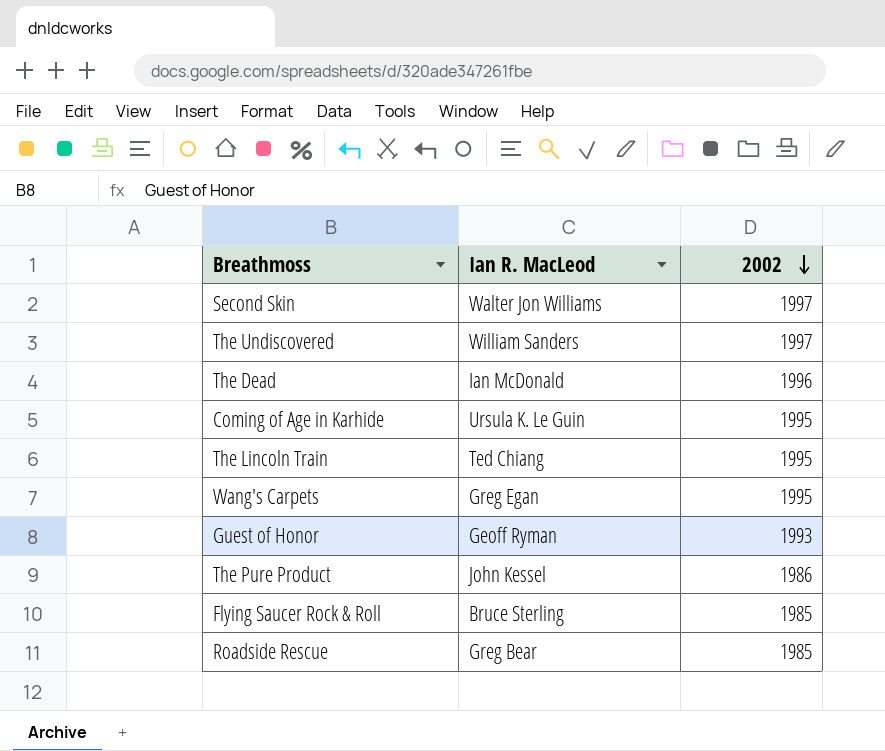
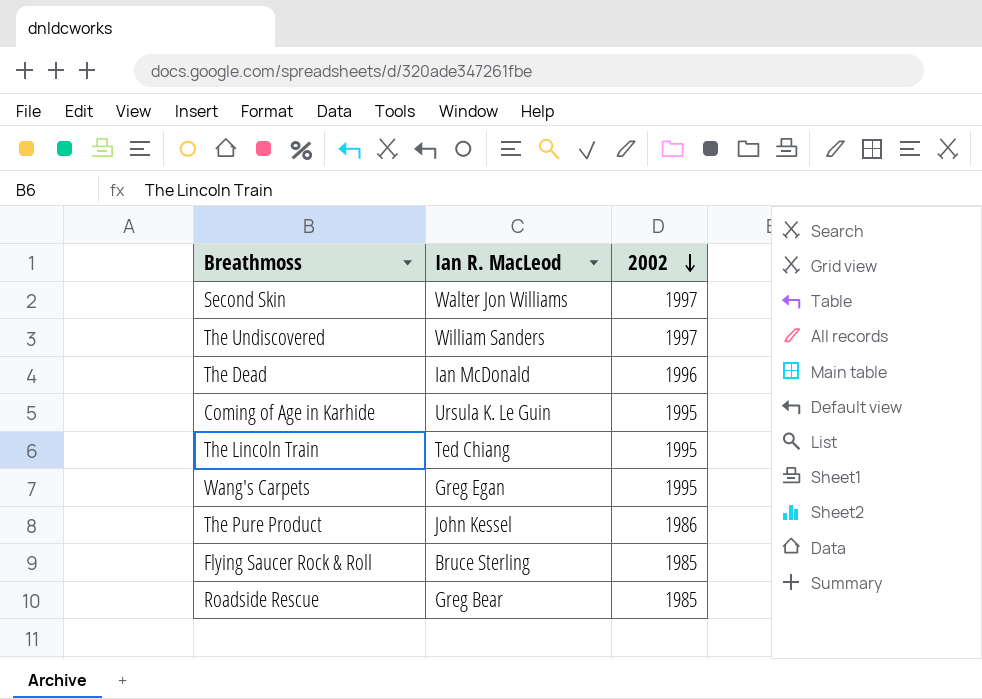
row Guest of Honor: Geoff Ryman | 1993 -> none

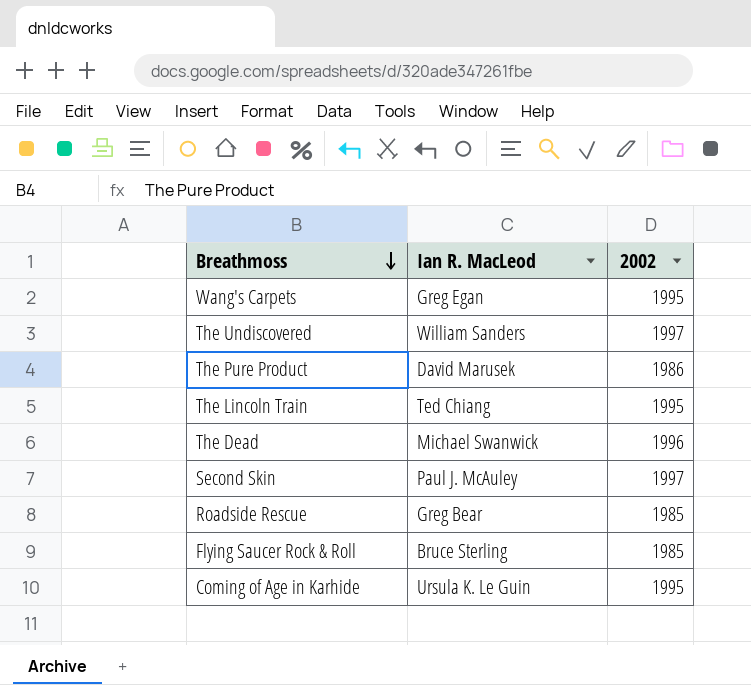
row order: 2002 descending -> Breathmoss descending
The Pure Product | Ian R. MacLeod: John Kessel -> David Marusek
The Dead | Ian R. MacLeod: Ian McDonald -> Michael Swanwick
Second Skin | Ian R. MacLeod: Walter Jon Williams -> Paul J. McAuley

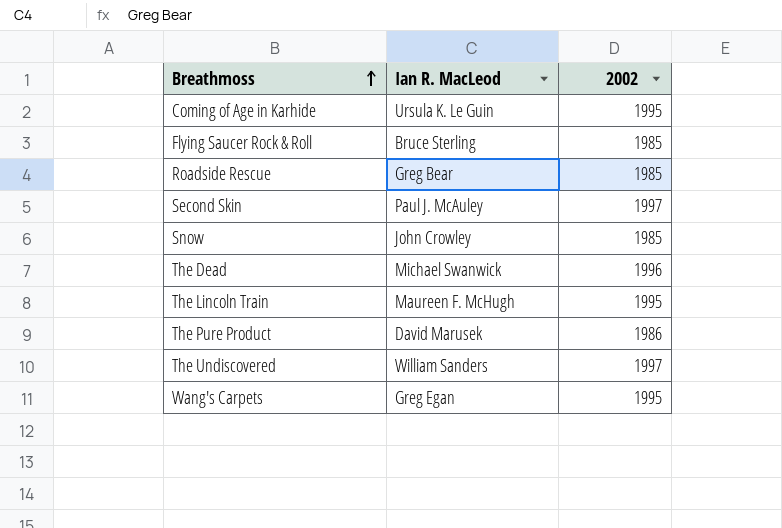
row order: Breathmoss descending -> Breathmoss ascending
row Snow: none -> John Crowley | 1985
The Lincoln Train | Ian R. MacLeod: Ted Chiang -> Maureen F. McHugh

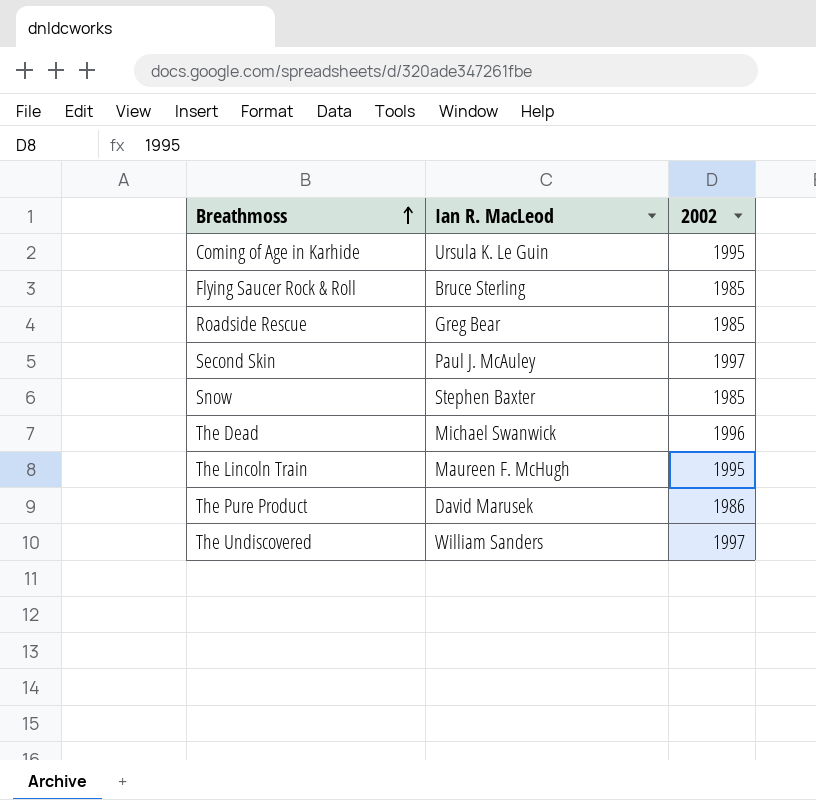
row Wang's Carpets: Greg Egan | 1995 -> none
Snow | Ian R. MacLeod: John Crowley -> Stephen Baxter

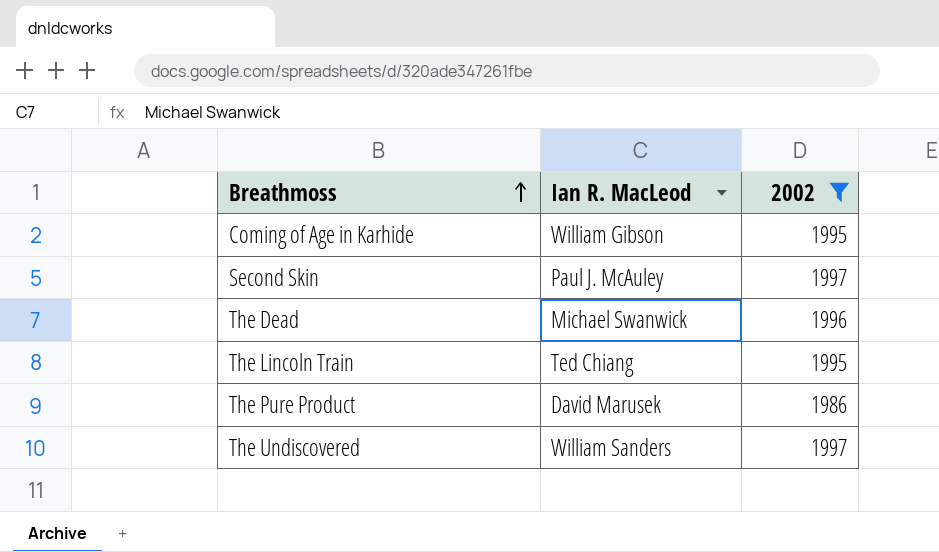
filter: none -> 2002 != 1985
Coming of Age in Karhide | Ian R. MacLeod: Ursula K. Le Guin -> William Gibson
The Lincoln Train | Ian R. MacLeod: Maureen F. McHugh -> Ted Chiang

